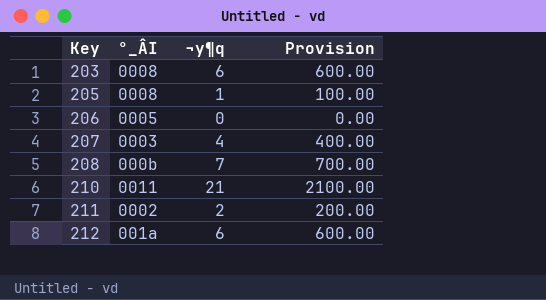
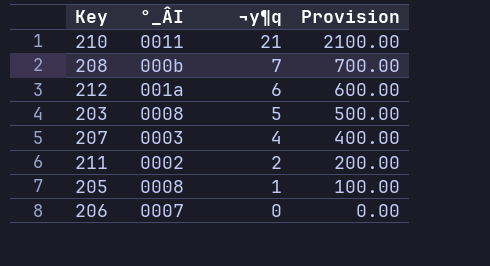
row order: Key ascending -> ¬y¶q descending
203 | ¬y¶q: 6 -> 5
203 | Provision: 600.00 -> 500.00
206 | °_ÂI: 0005 -> 0007

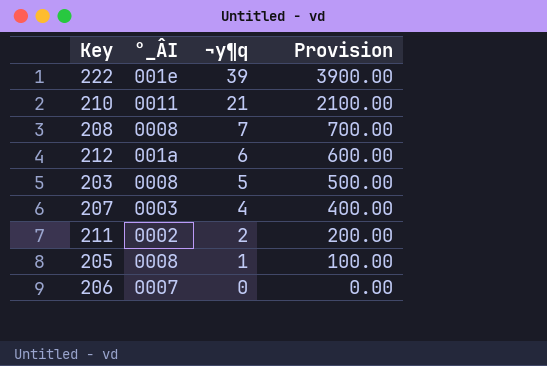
row 222: none -> 001e | 39 | 3900.00
208 | °_ÂI: 000b -> 0008

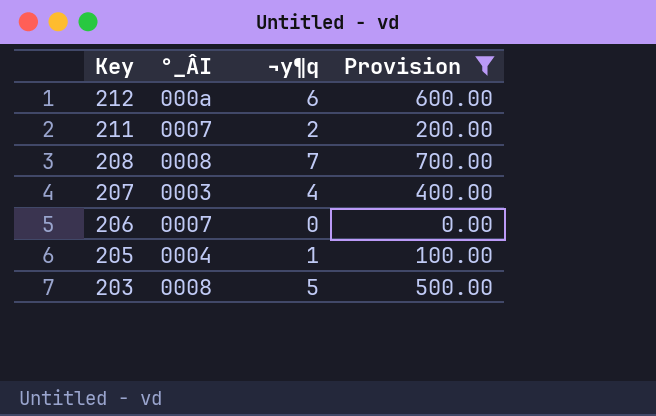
filter: none -> Provision <= 700.00
row order: ¬y¶q descending -> Key descending
212 | °_ÂI: 001a -> 000a
211 | °_ÂI: 0002 -> 0007
205 | °_ÂI: 0008 -> 0004

